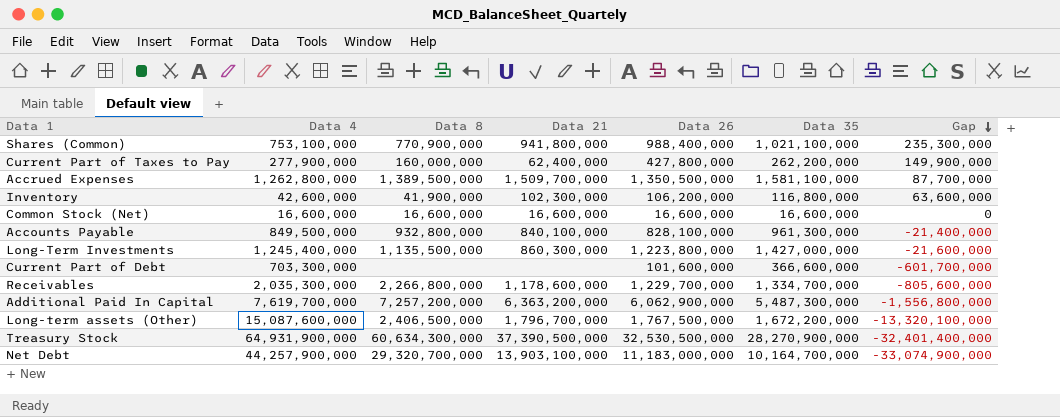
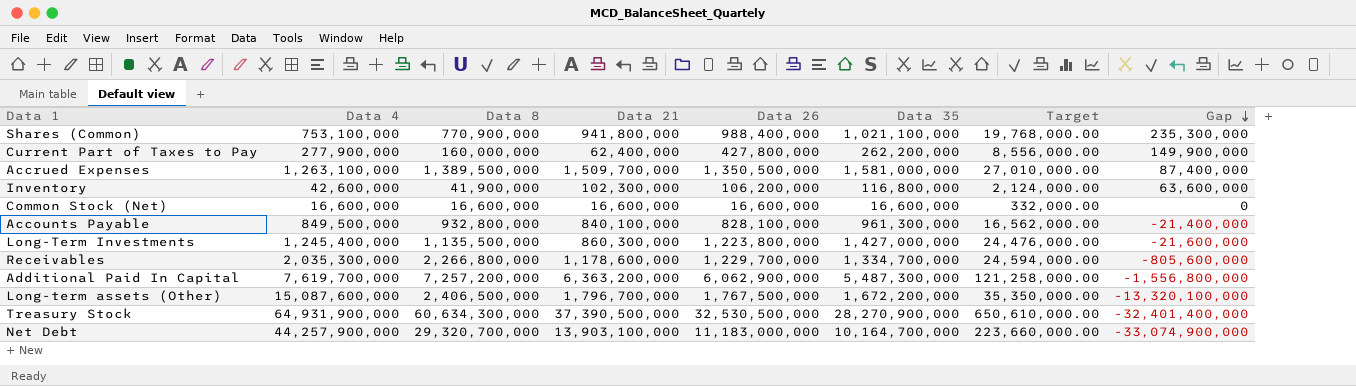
column Target | formula: none -> [Data 26] * 0.02
row Current Part of Debt: 703,300,000 | none | none | 101,600,000 | 366,600,000 | -601,700,000 -> none
Accrued Expenses | Data 4: 1,262,800,000 -> 1,263,100,000
Accrued Expenses | Data 35: 1,581,100,000 -> 1,581,000,000
Accrued Expenses | Gap: 87,700,000 -> 87,400,000

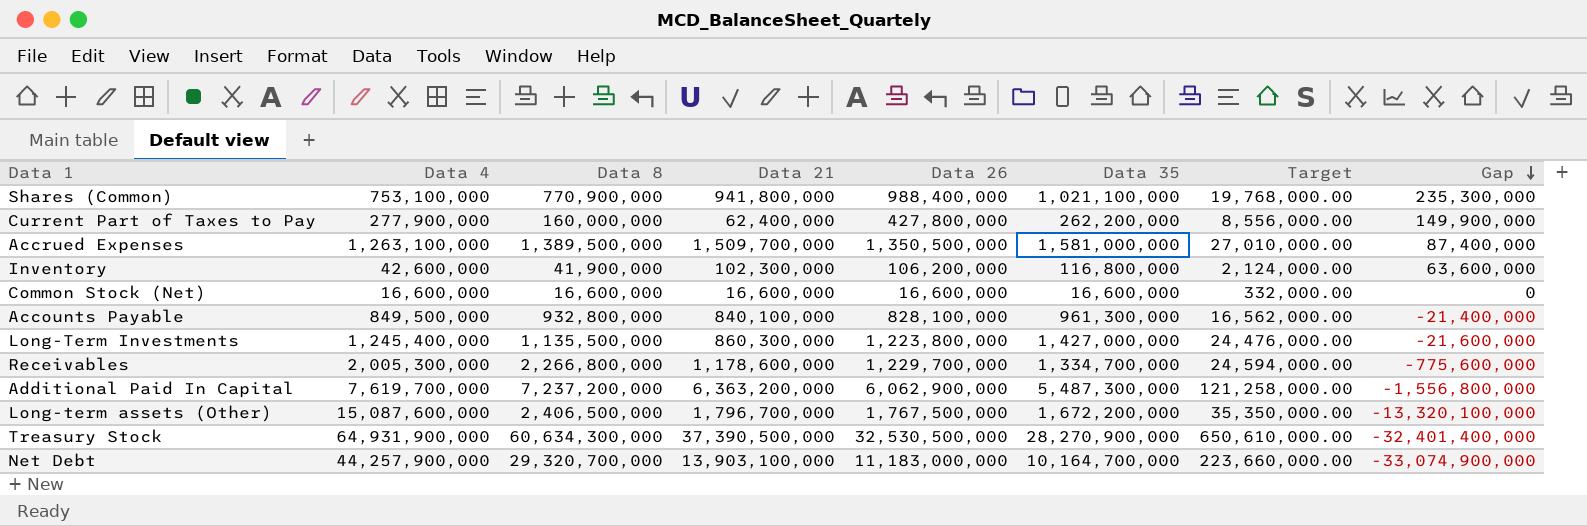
Receivables | Data 4: 2,035,300,000 -> 2,005,300,000
Receivables | Gap: -805,600,000 -> -775,600,000
Additional Paid In Capital | Data 8: 7,257,200,000 -> 7,237,200,000

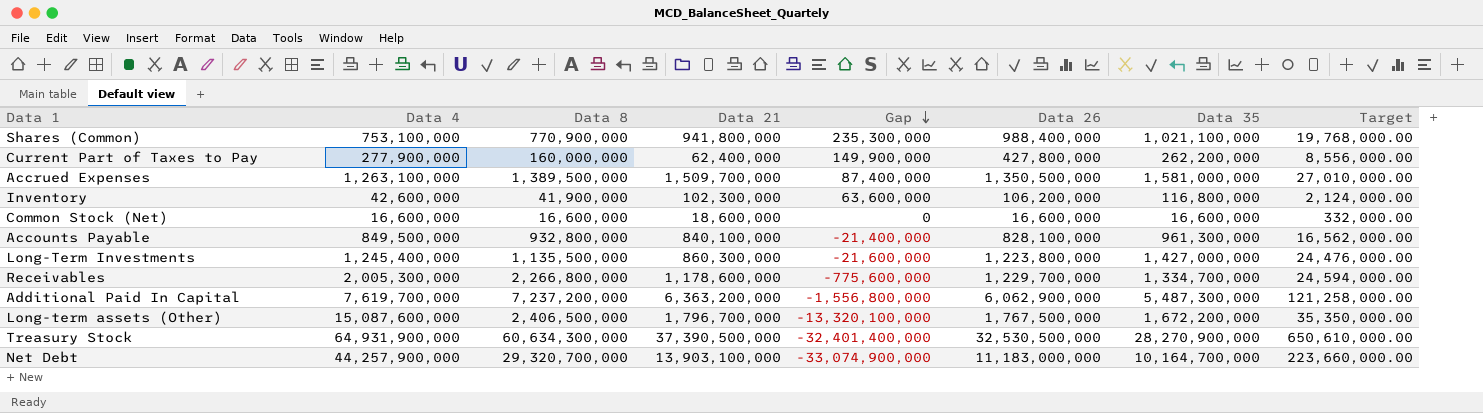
column Gap | position: 8 -> 5
Common Stock (Net) | Data 21: 16,600,000 -> 18,600,000

